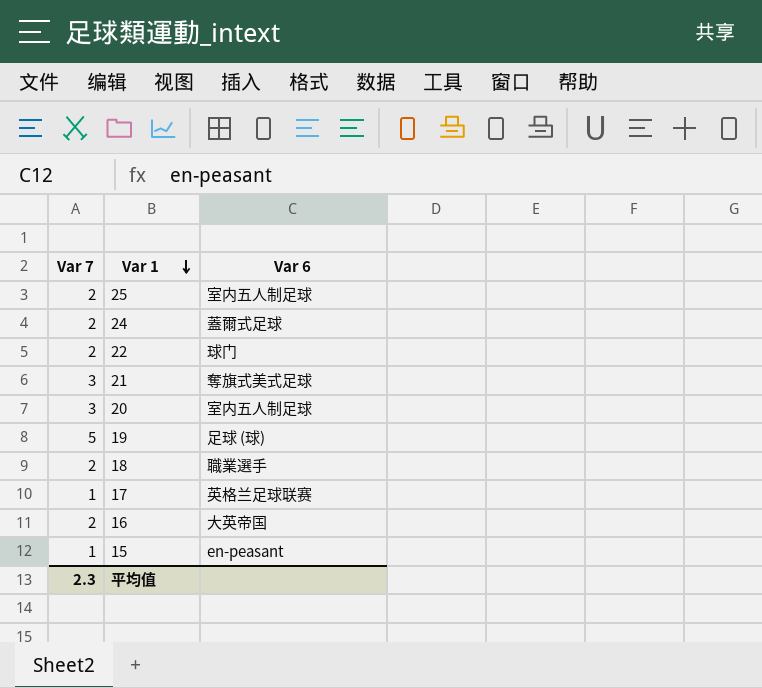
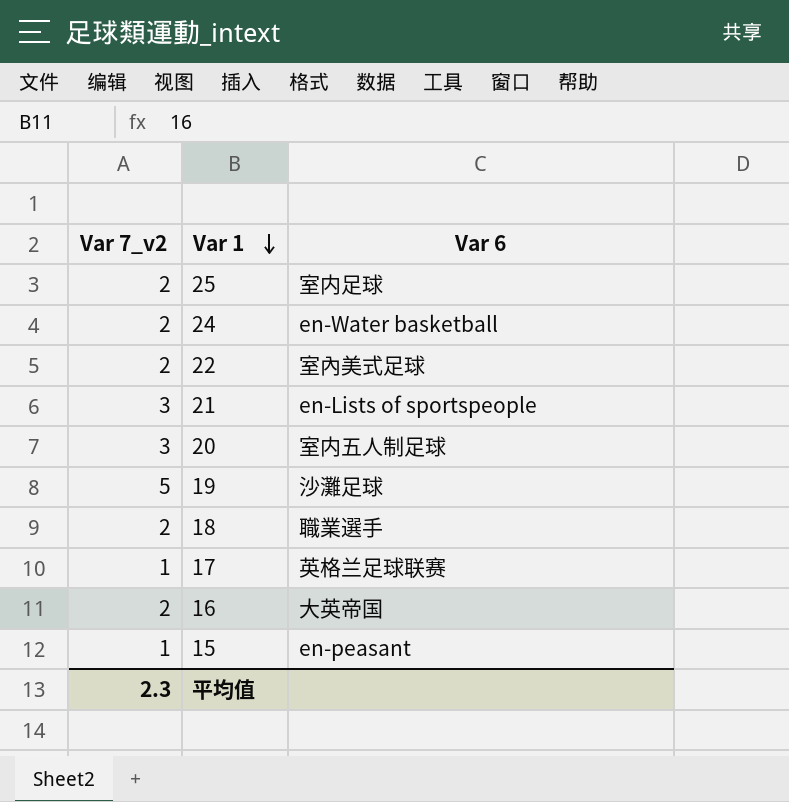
column name: Var 7 -> Var 7_v2
25 | Var 6: 室内五人制足球 -> 室内足球
24 | Var 6: 蓋爾式足球 -> en-Water basketball
22 | Var 6: 球门 -> 室內美式足球
21 | Var 6: 奪旗式美式足球 -> en-Lists of sportspeople
19 | Var 6: 足球 (球) -> 沙灘足球

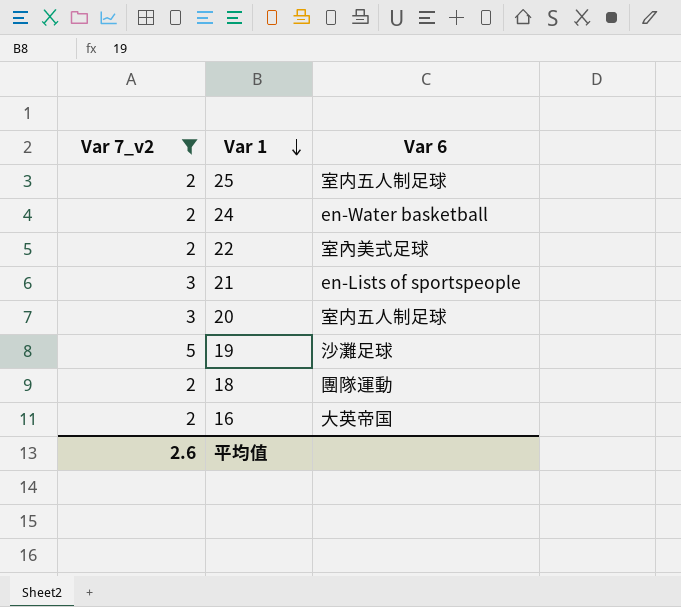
filter: none -> Var 7_v2 != 1
25 | Var 6: 室内足球 -> 室内五人制足球
18 | Var 6: 職業選手 -> 團隊運動
平均值 | Var 7_v2: 2.3 -> 2.6

